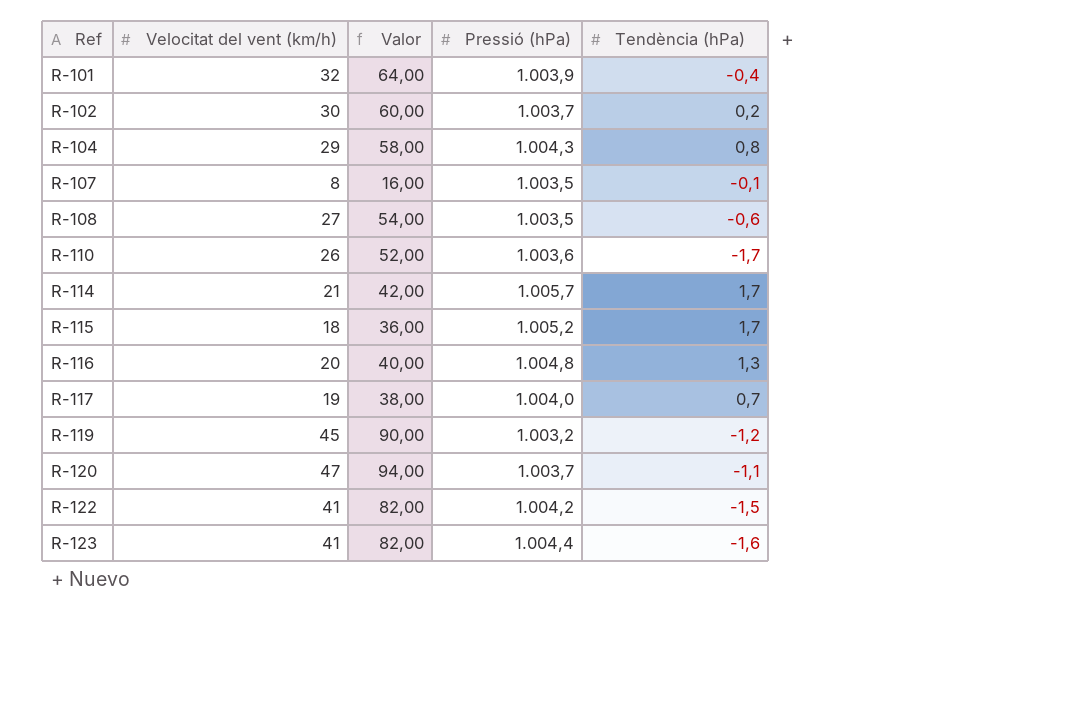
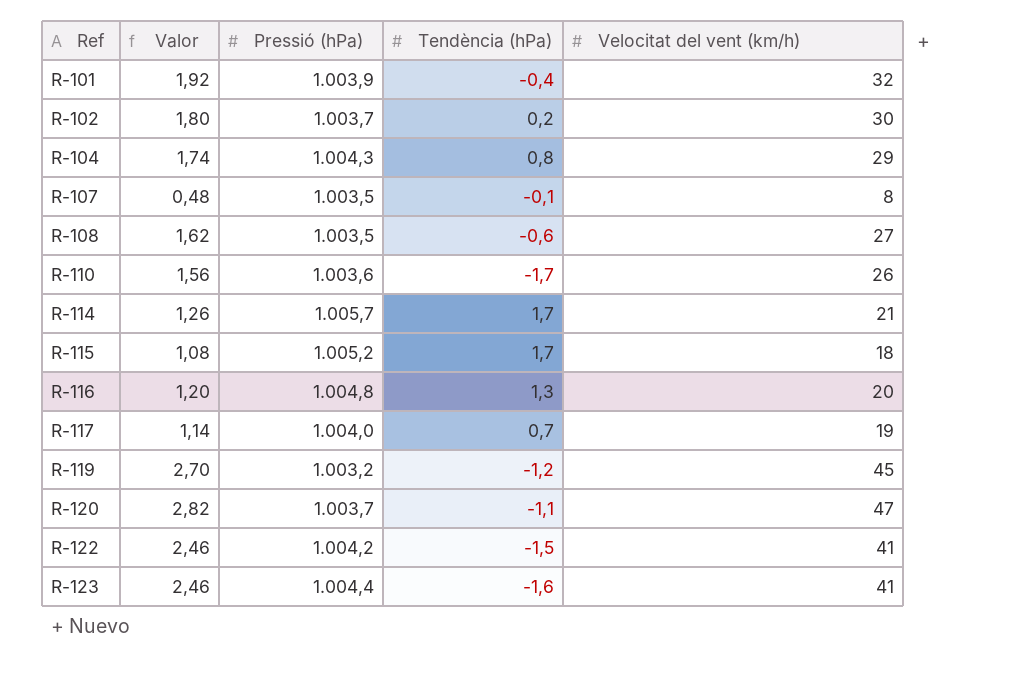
column Valor | formula: [Velocitat del vent (km/h)] * 2 -> [Velocitat del vent (km/h)] * 0,06
column Velocitat del vent (km/h) | position: 2 -> 5

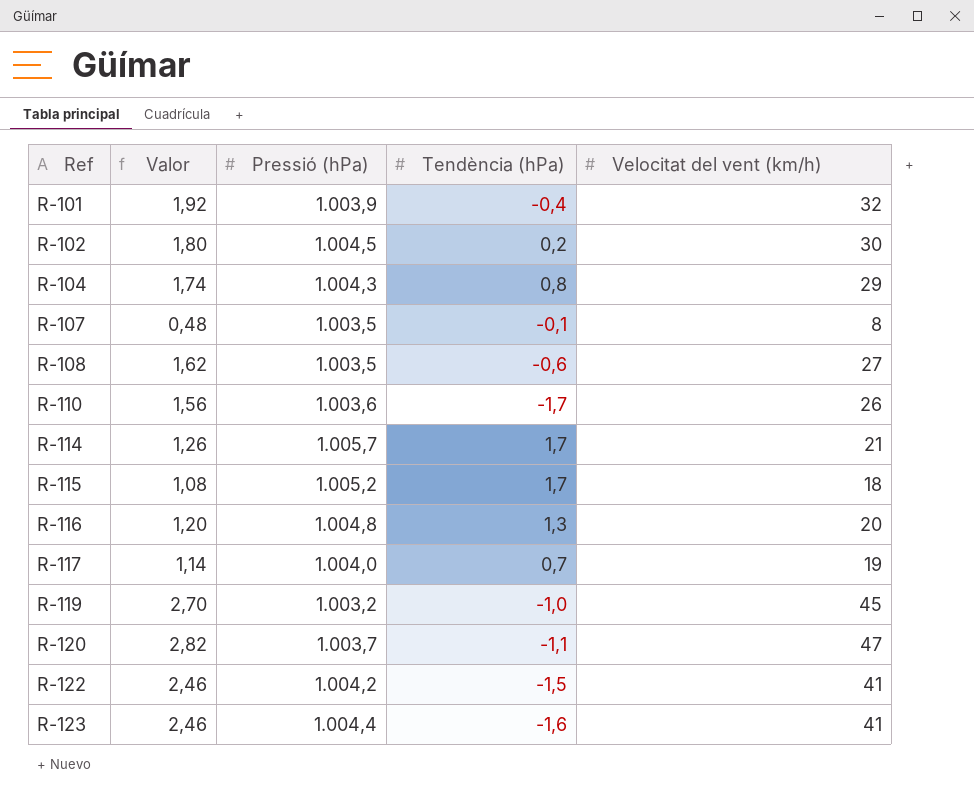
R-102 | Pressió (hPa): 1.003,7 -> 1.004,5
R-119 | Tendència (hPa): -1,2 -> -1,0

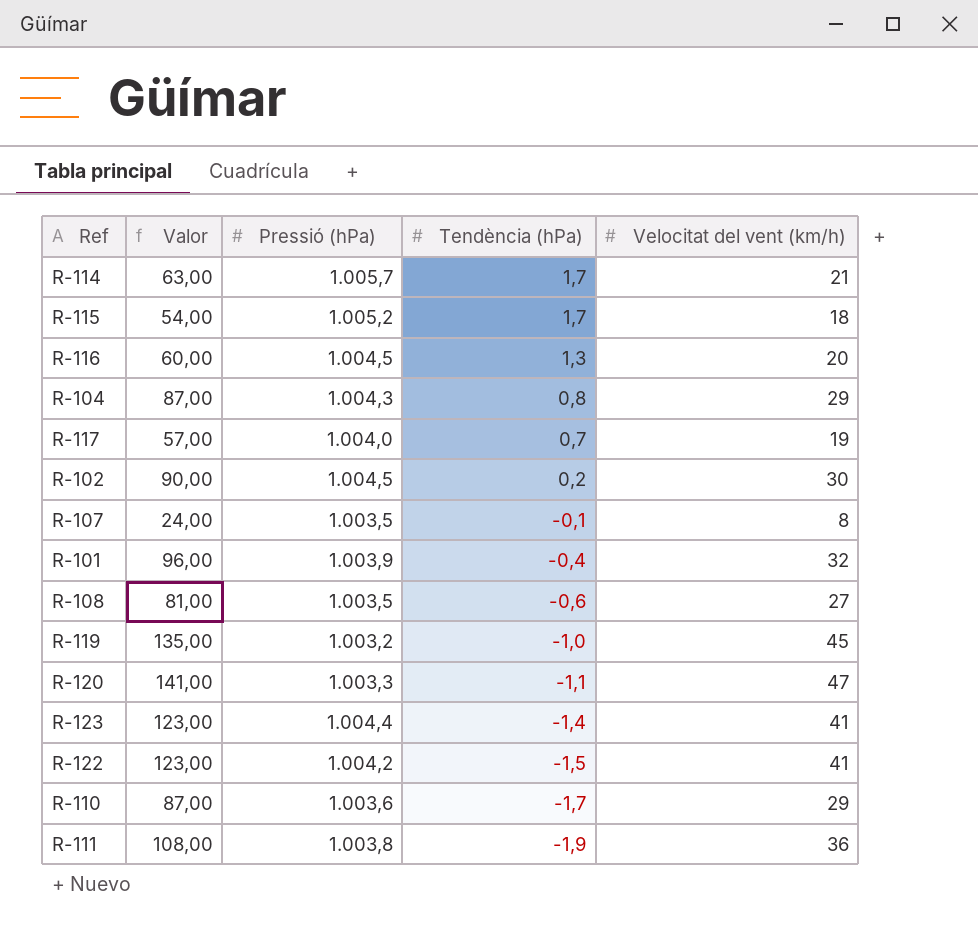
row order: Ref ascending -> Tendència (hPa) descending
column Valor | formula: [Velocitat del vent (km/h)] * 0,06 -> [Velocitat del vent (km/h)] * 3
R-116 | Pressió (hPa): 1.004,8 -> 1.004,5
R-120 | Pressió (hPa): 1.003,7 -> 1.003,3
R-123 | Tendència (hPa): -1,6 -> -1,4
R-110 | Velocitat del vent (km/h): 26 -> 29
row R-111: none -> 108,00 | 1.003,8 | -1,9 | 36

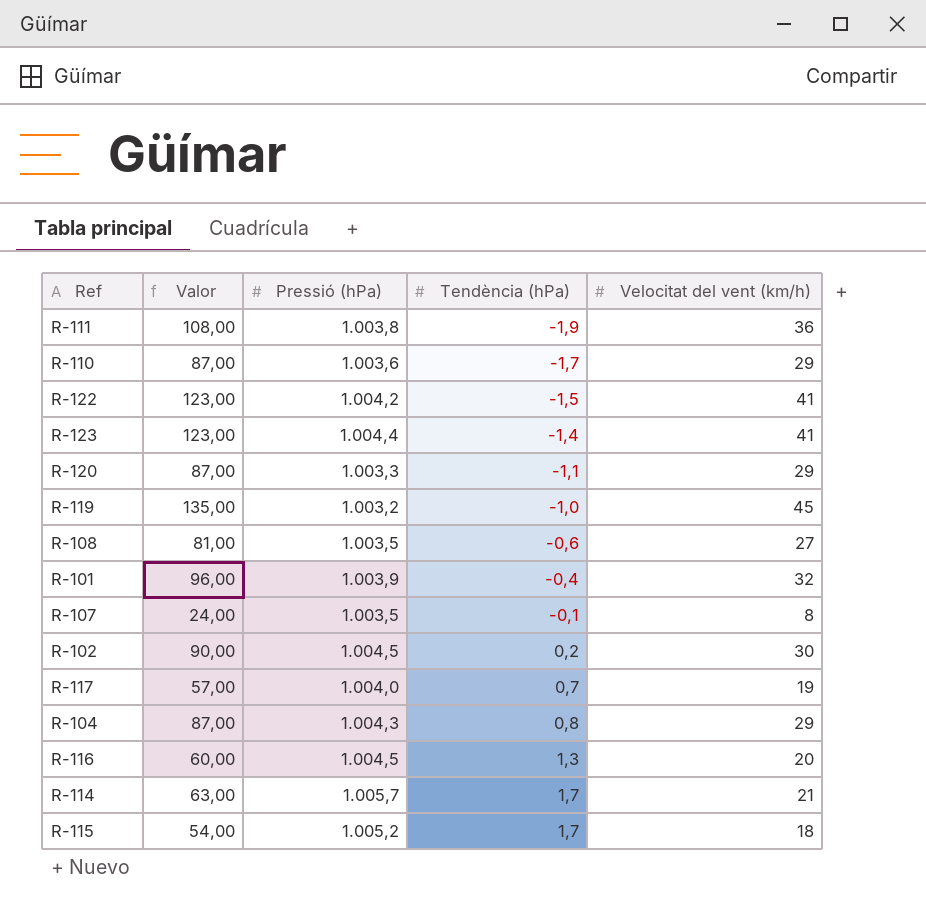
row order: Tendència (hPa) descending -> Tendència (hPa) ascending
R-120 | Valor: 141,00 -> 87,00
R-120 | Velocitat del vent (km/h): 47 -> 29

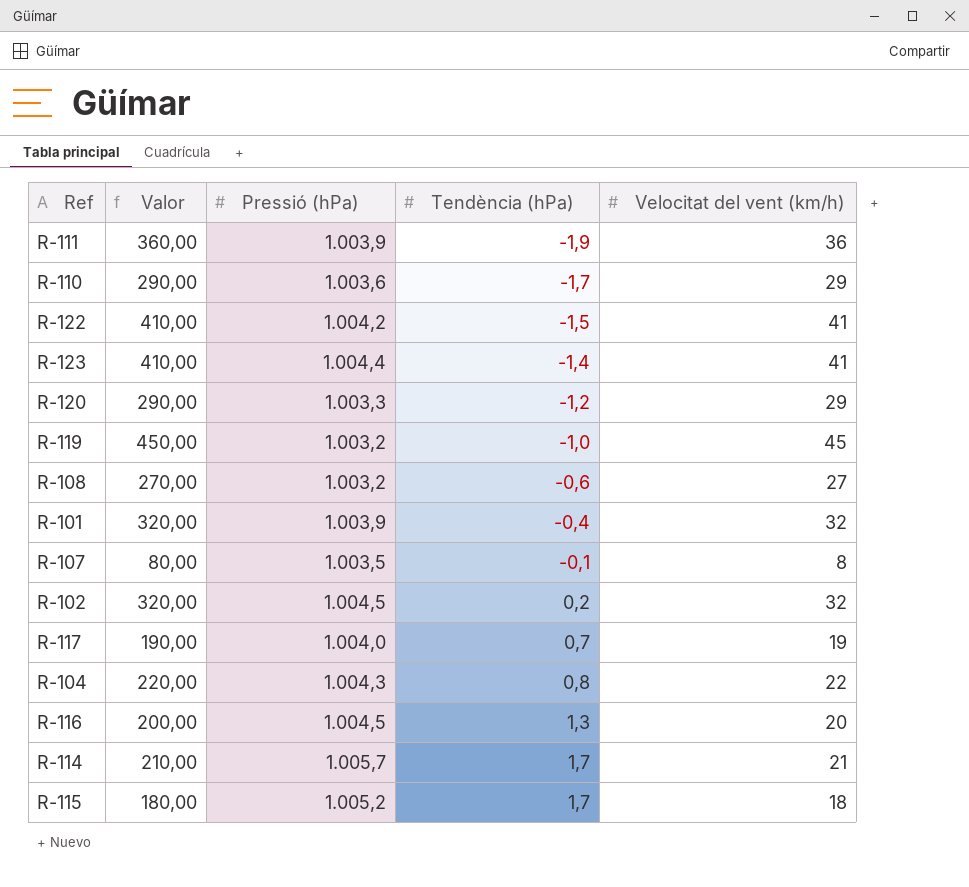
column Valor | formula: [Velocitat del vent (km/h)] * 3 -> [Velocitat del vent (km/h)] * 10
R-111 | Pressió (hPa): 1.003,8 -> 1.003,9
R-120 | Tendència (hPa): -1,1 -> -1,2
R-108 | Pressió (hPa): 1.003,5 -> 1.003,2
R-102 | Velocitat del vent (km/h): 30 -> 32
R-104 | Velocitat del vent (km/h): 29 -> 22

